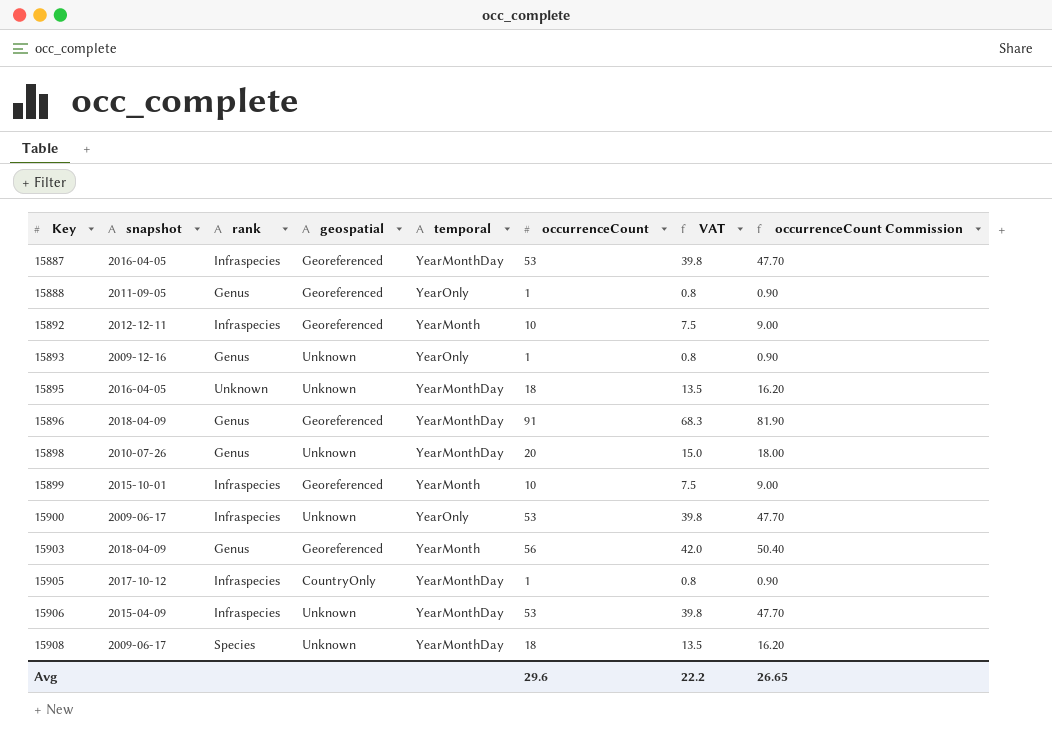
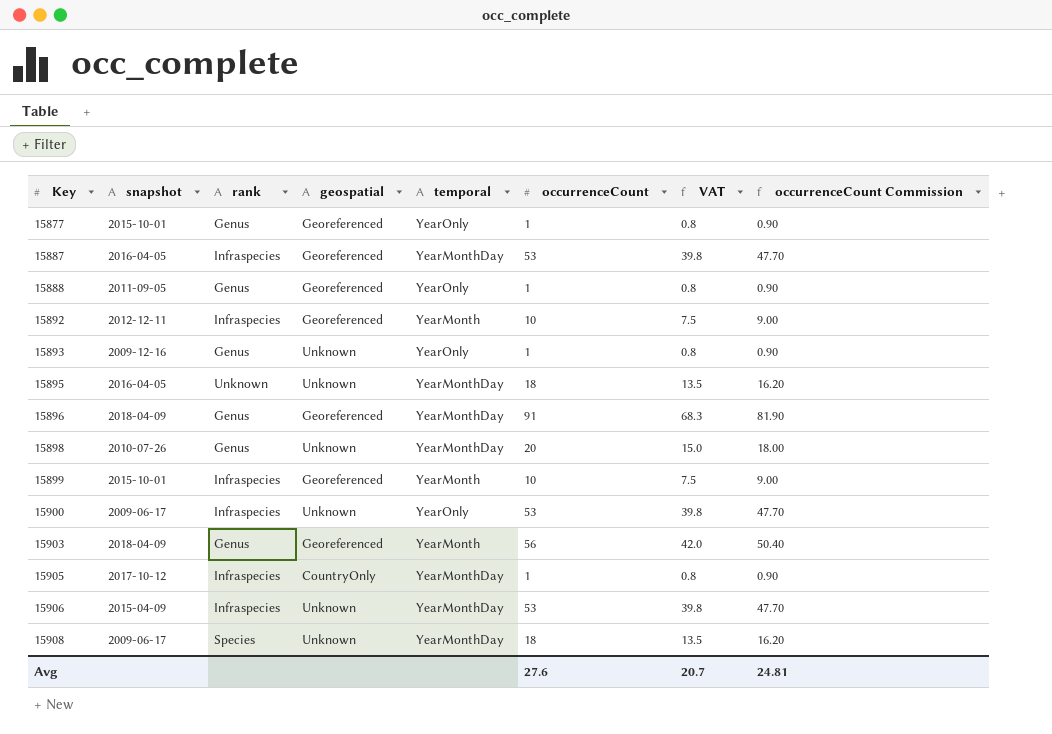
row 15877: none -> 2015-10-01 | Genus | Georeferenced | YearOnly | 1 | 0.8 | 0.90
Avg | occurrenceCount: 29.6 -> 27.6
Avg | VAT: 22.2 -> 20.7
Avg | occurrenceCount Commission: 26.65 -> 24.81

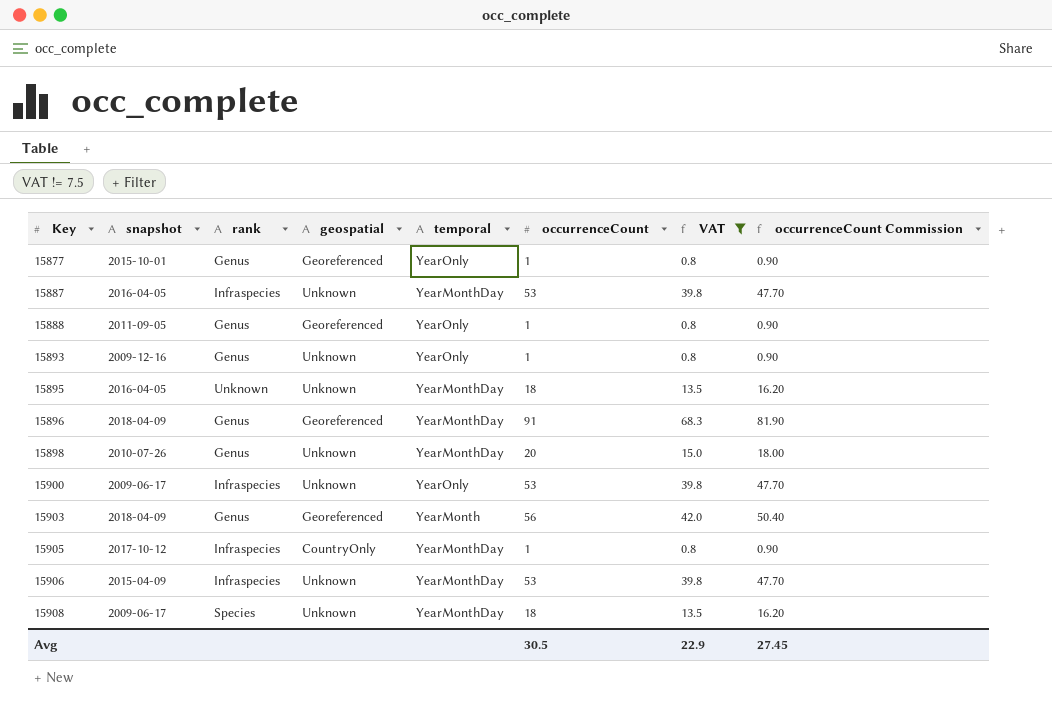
filter: none -> VAT != 7.5
15887 | geospatial: Georeferenced -> Unknown
Avg | occurrenceCount: 27.6 -> 30.5
Avg | VAT: 20.7 -> 22.9
Avg | occurrenceCount Commission: 24.81 -> 27.45

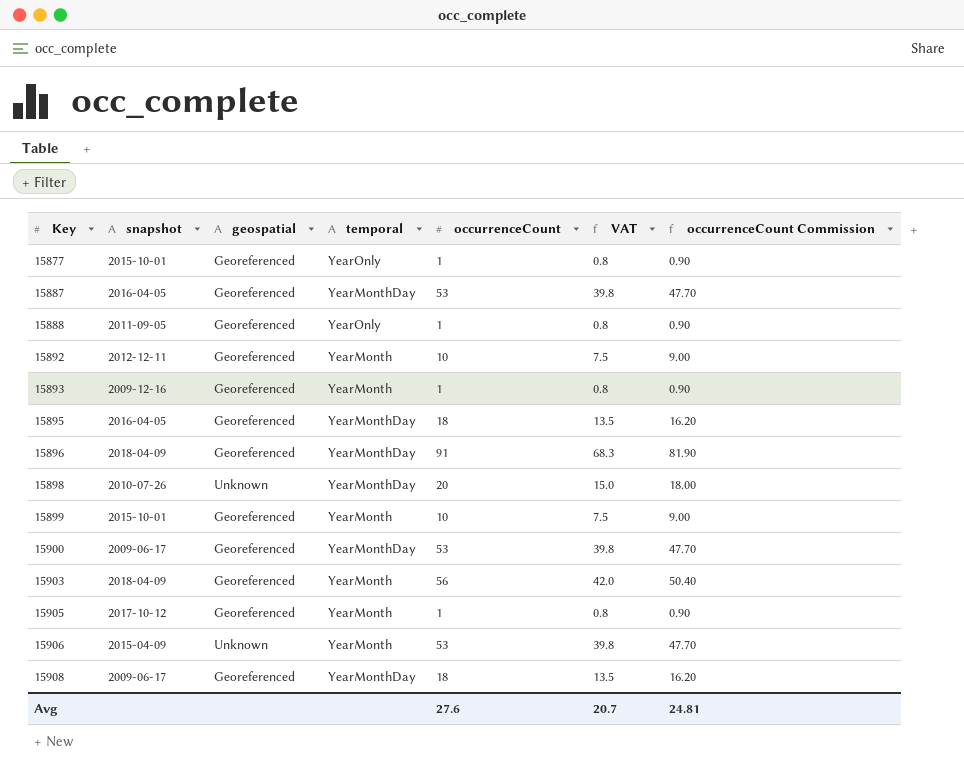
filter: VAT != 7.5 -> none
column rank | position: 3 -> none
15887 | geospatial: Unknown -> Georeferenced
15893 | geospatial: Unknown -> Georeferenced
15893 | temporal: YearOnly -> YearMonth
15895 | geospatial: Unknown -> Georeferenced
15900 | geospatial: Unknown -> Georeferenced
15900 | temporal: YearOnly -> YearMonthDay
15905 | geospatial: CountryOnly -> Georeferenced
15905 | temporal: YearMonthDay -> YearMonth
15906 | temporal: YearMonthDay -> YearMonth
15908 | geospatial: Unknown -> Georeferenced
Avg | occurrenceCount: 30.5 -> 27.6
Avg | VAT: 22.9 -> 20.7
Avg | occurrenceCount Commission: 27.45 -> 24.81

